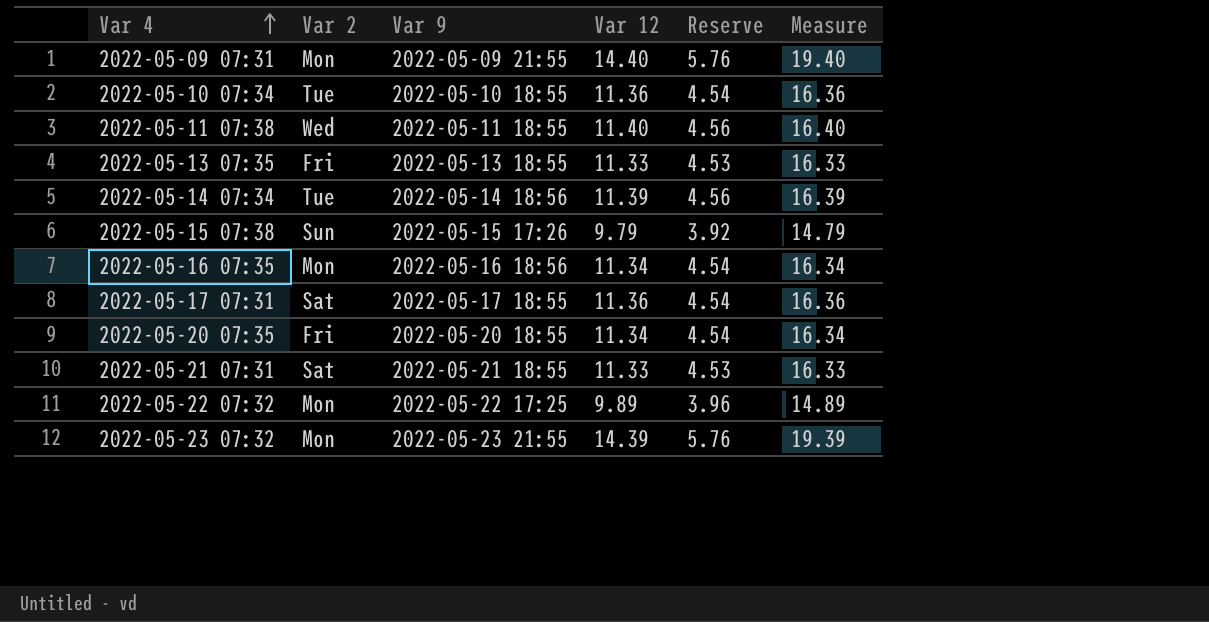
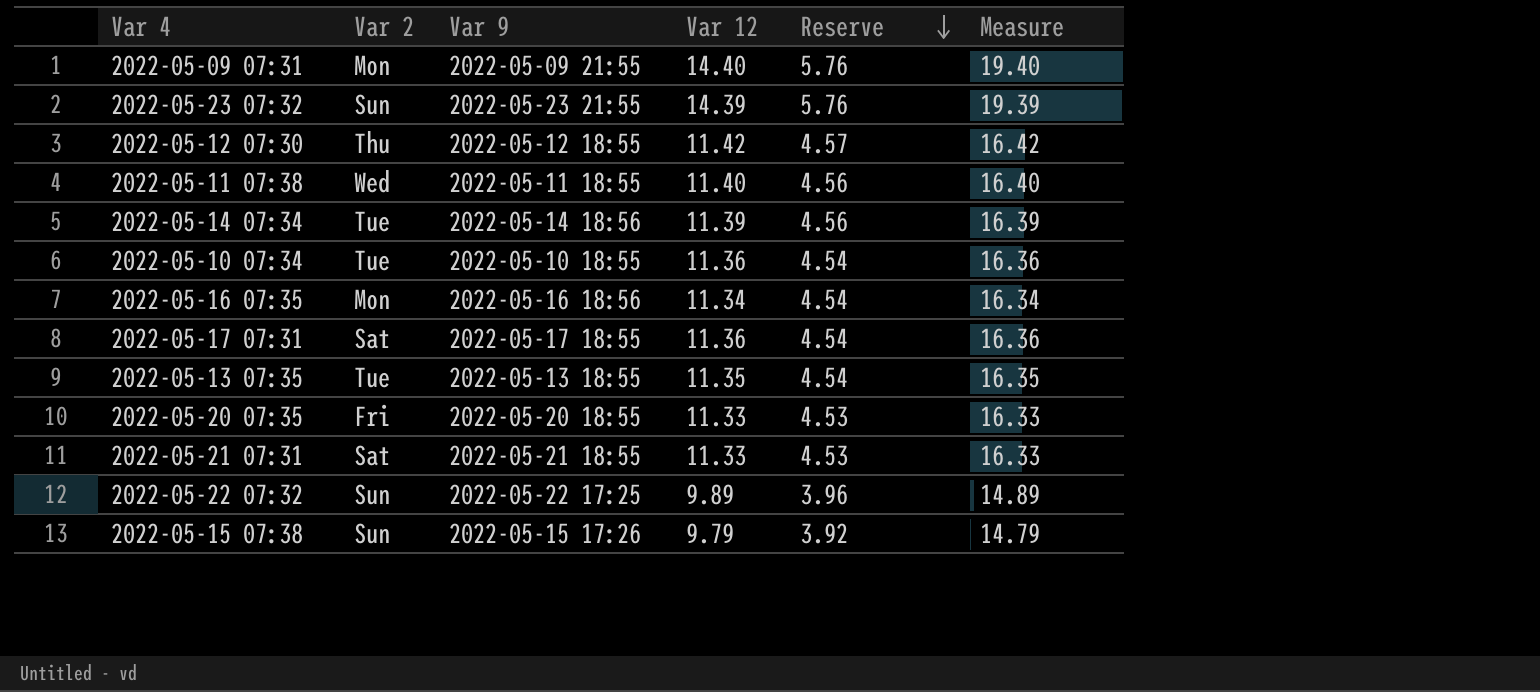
row order: Var 4 ascending -> Reserve descending
2022-05-23 07:32 | Var 2: Mon -> Sun
row 2022-05-12 07:30: none -> Thu | 2022-05-12 18:55 | 11.42 | 4.57 | 16.42
2022-05-13 07:35 | Var 2: Fri -> Tue
2022-05-13 07:35 | Var 12: 11.33 -> 11.35
2022-05-13 07:35 | Reserve: 4.53 -> 4.54
2022-05-13 07:35 | Measure: 16.33 -> 16.35
2022-05-20 07:35 | Var 12: 11.34 -> 11.33
2022-05-20 07:35 | Reserve: 4.54 -> 4.53
2022-05-20 07:35 | Measure: 16.34 -> 16.33
2022-05-22 07:32 | Var 2: Mon -> Sun

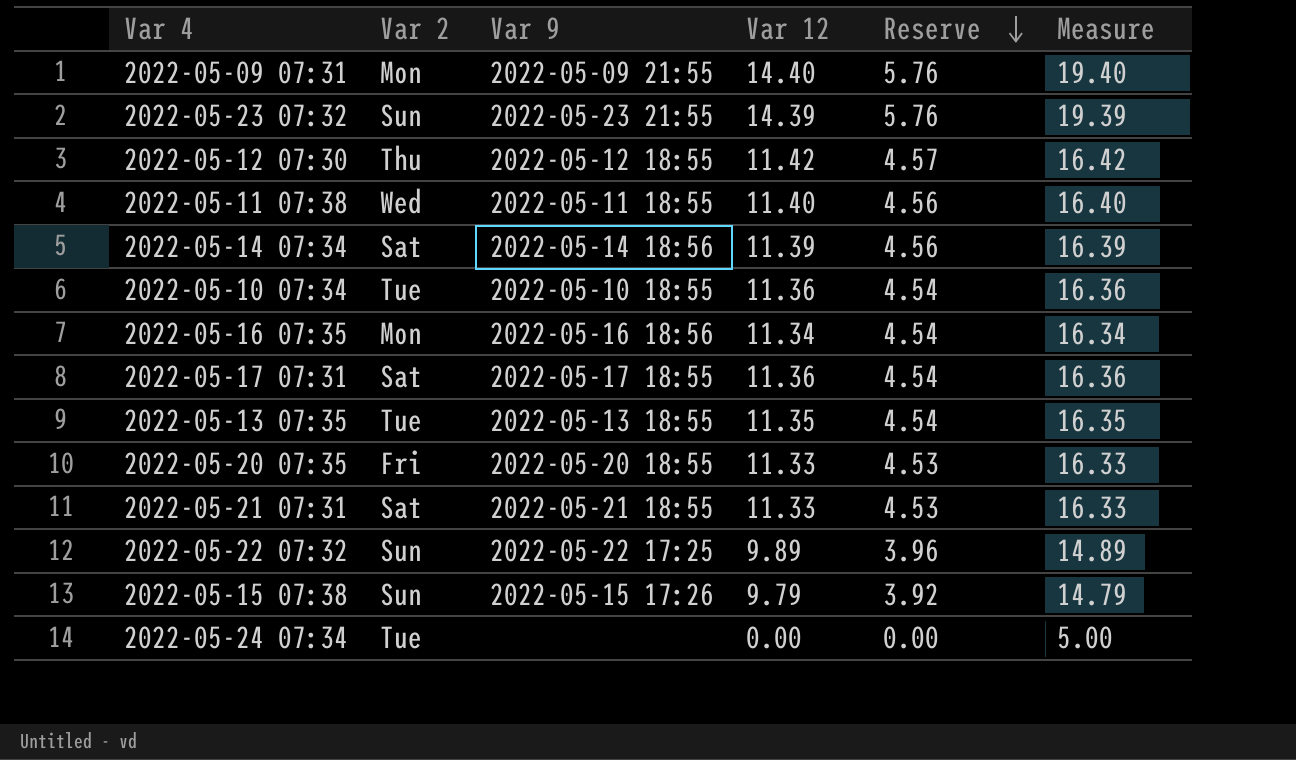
2022-05-14 07:34 | Var 2: Tue -> Sat
row 2022-05-24 07:34: none -> Tue | none | 0.00 | 0.00 | 5.00

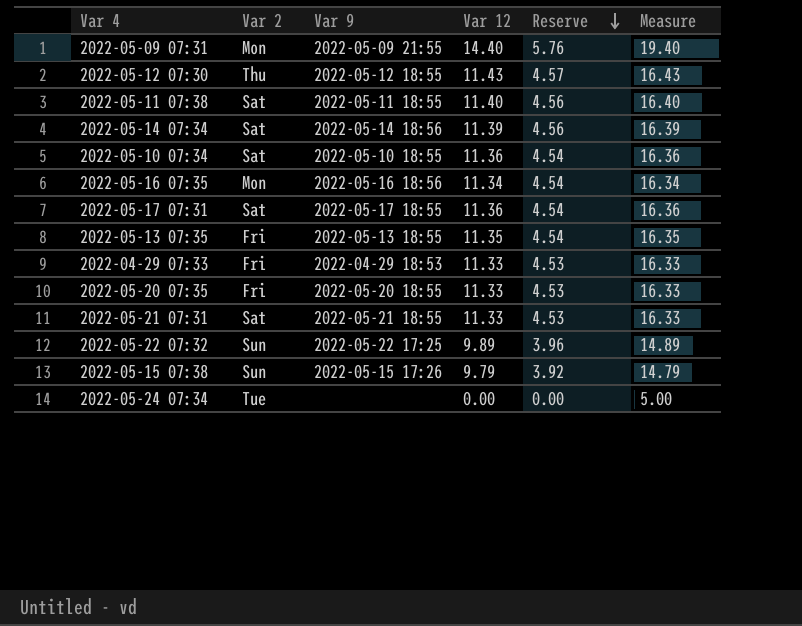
row 2022-05-23 07:32: Sun | 2022-05-23 21:55 | 14.39 | 5.76 | 19.39 -> none
2022-05-12 07:30 | Var 12: 11.42 -> 11.43
2022-05-12 07:30 | Measure: 16.42 -> 16.43
2022-05-11 07:38 | Var 2: Wed -> Sat
2022-05-10 07:34 | Var 2: Tue -> Sat
2022-05-13 07:35 | Var 2: Tue -> Fri
row 2022-04-29 07:33: none -> Fri | 2022-04-29 18:53 | 11.33 | 4.53 | 16.33

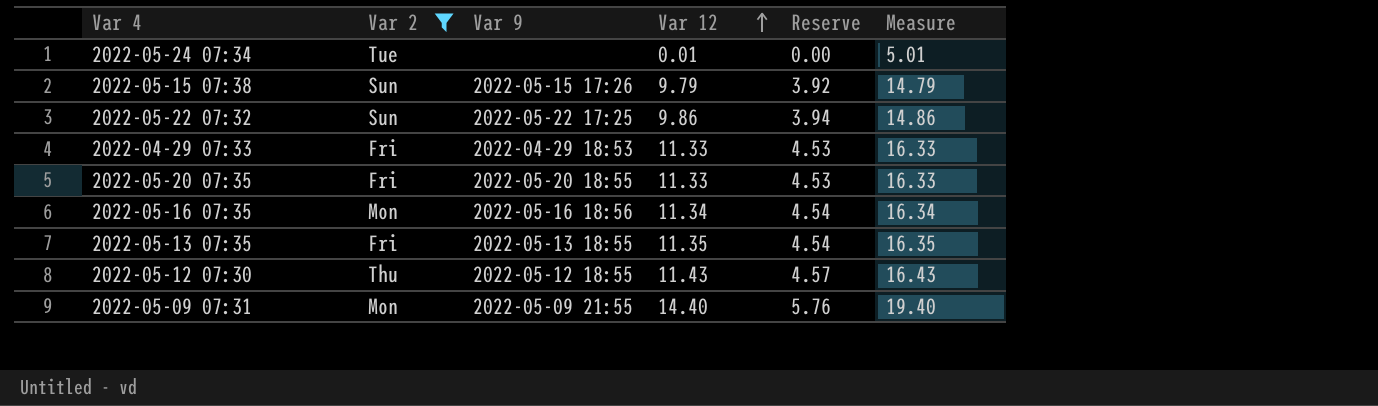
filter: none -> Var 2 != Sat
row order: Reserve descending -> Var 12 ascending
2022-05-24 07:34 | Var 12: 0.00 -> 0.01
2022-05-24 07:34 | Measure: 5.00 -> 5.01
2022-05-22 07:32 | Var 12: 9.89 -> 9.86
2022-05-22 07:32 | Reserve: 3.96 -> 3.94
2022-05-22 07:32 | Measure: 14.89 -> 14.86

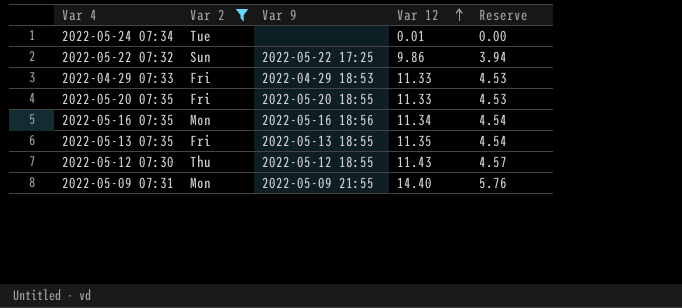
column Measure | formula: [Var 12] + 5 -> none
row 2022-05-15 07:38: Sun | 2022-05-15 17:26 | 9.79 | 3.92 | 14.79 -> none

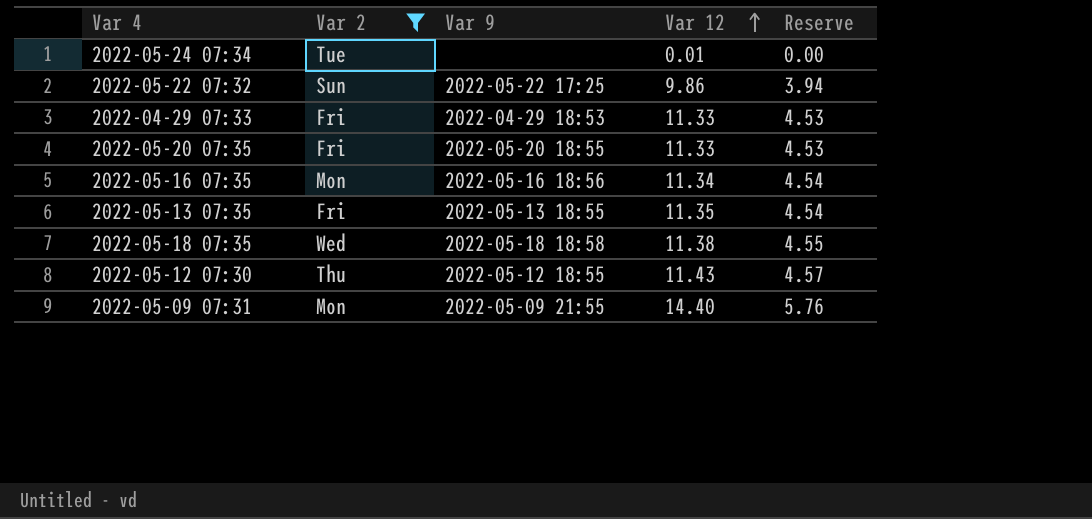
row 2022-05-18 07:35: none -> Wed | 2022-05-18 18:58 | 11.38 | 4.55

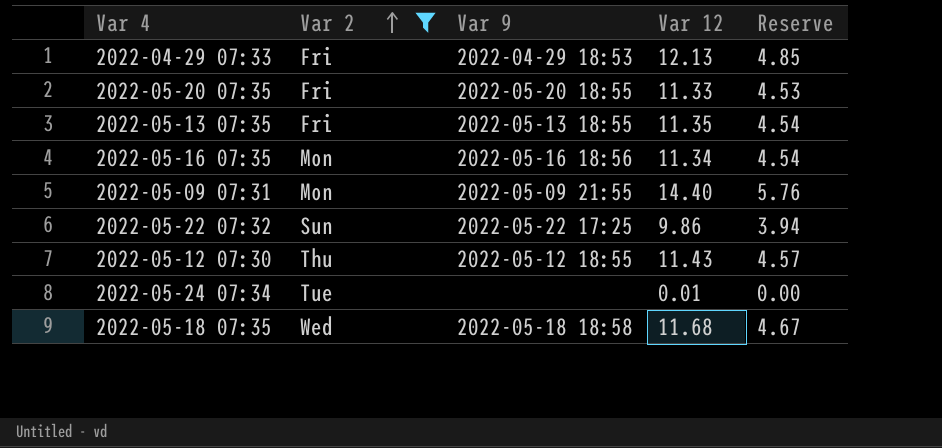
row order: Var 12 ascending -> Var 2 ascending
2022-04-29 07:33 | Var 12: 11.33 -> 12.13
2022-04-29 07:33 | Reserve: 4.53 -> 4.85
2022-05-18 07:35 | Var 12: 11.38 -> 11.68
2022-05-18 07:35 | Reserve: 4.55 -> 4.67

